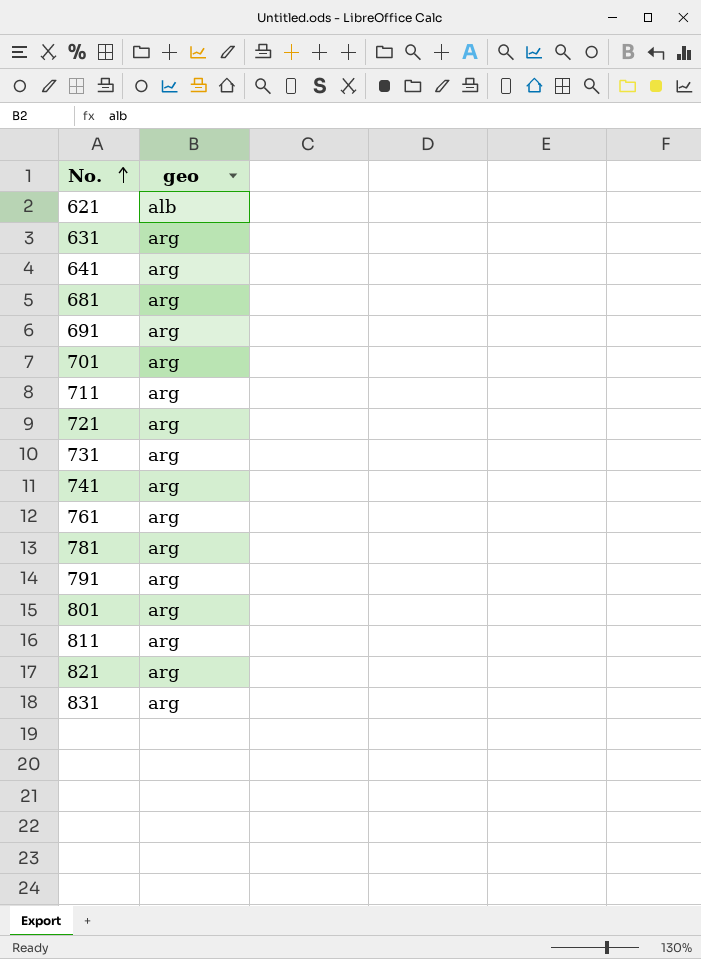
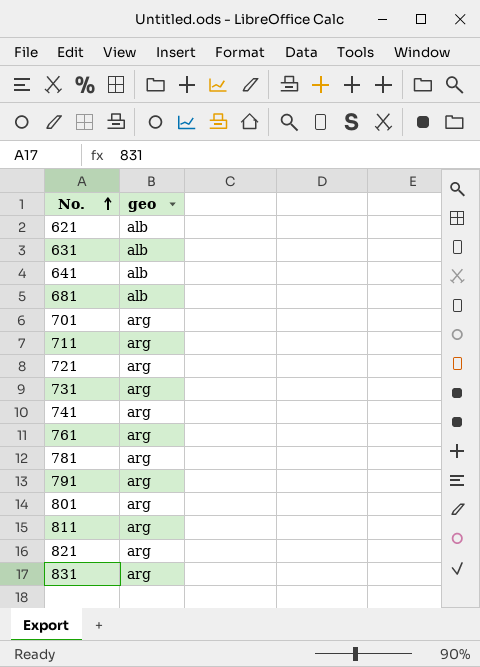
row 691: arg -> none
631 | geo: arg -> alb
641 | geo: arg -> alb
681 | geo: arg -> alb

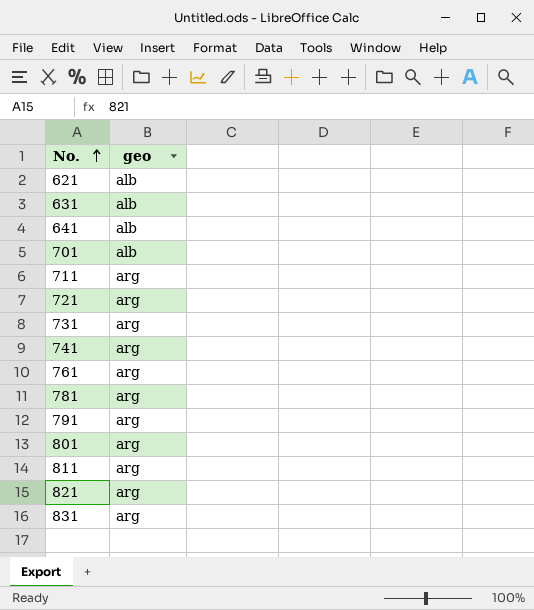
row 681: alb -> none
701 | geo: arg -> alb

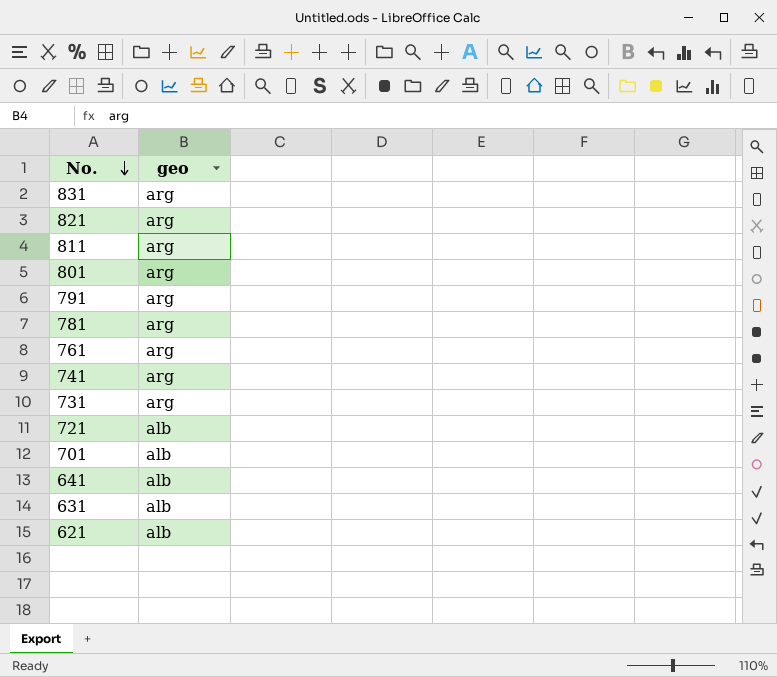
row order: No. ascending -> No. descending
row 711: arg -> none
721 | geo: arg -> alb

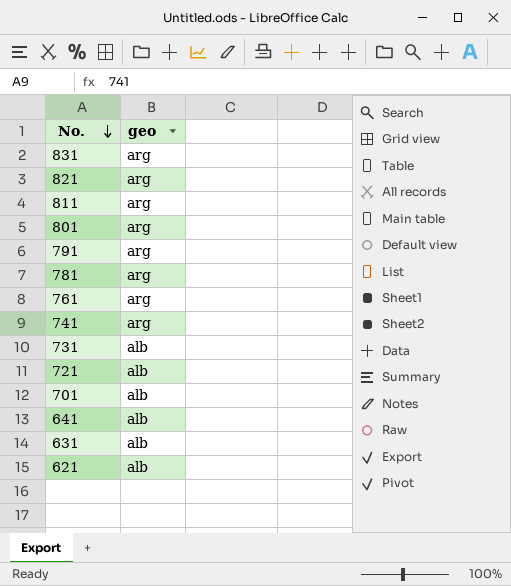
731 | geo: arg -> alb

